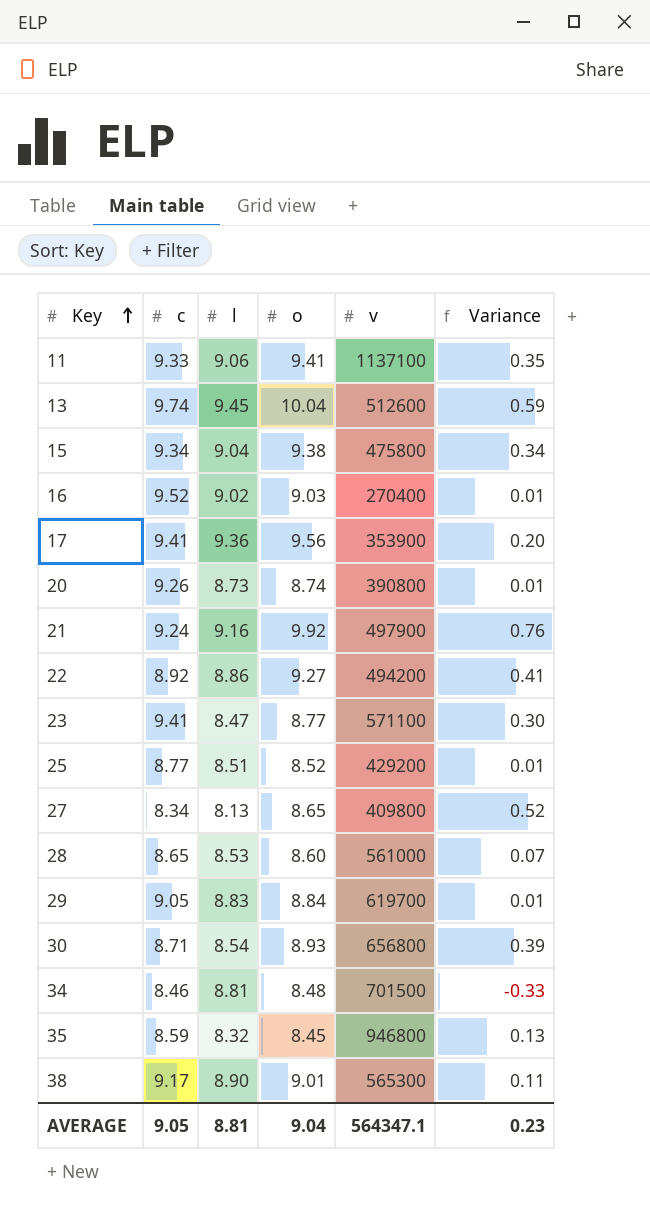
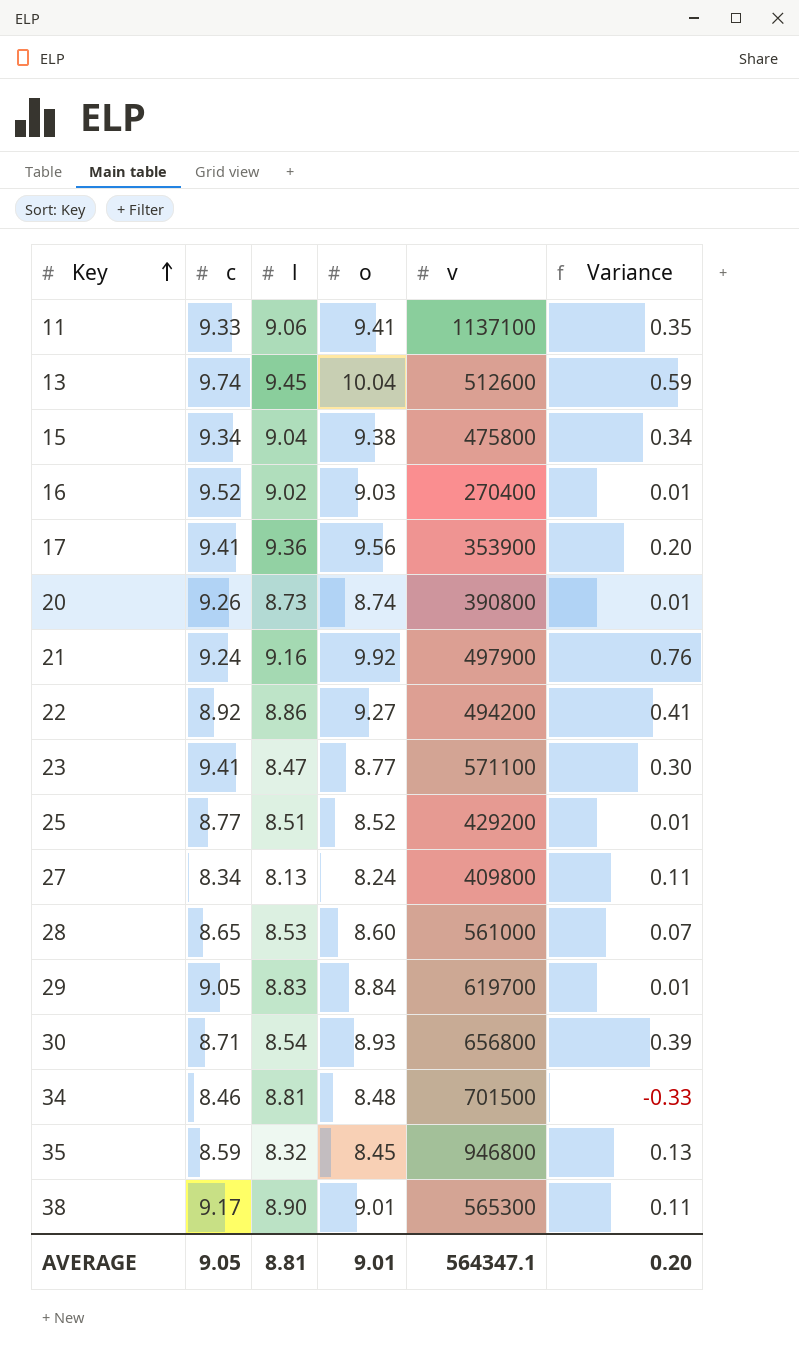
27 | o: 8.65 -> 8.24
27 | Variance: 0.52 -> 0.11
AVERAGE | o: 9.04 -> 9.01
AVERAGE | Variance: 0.23 -> 0.20

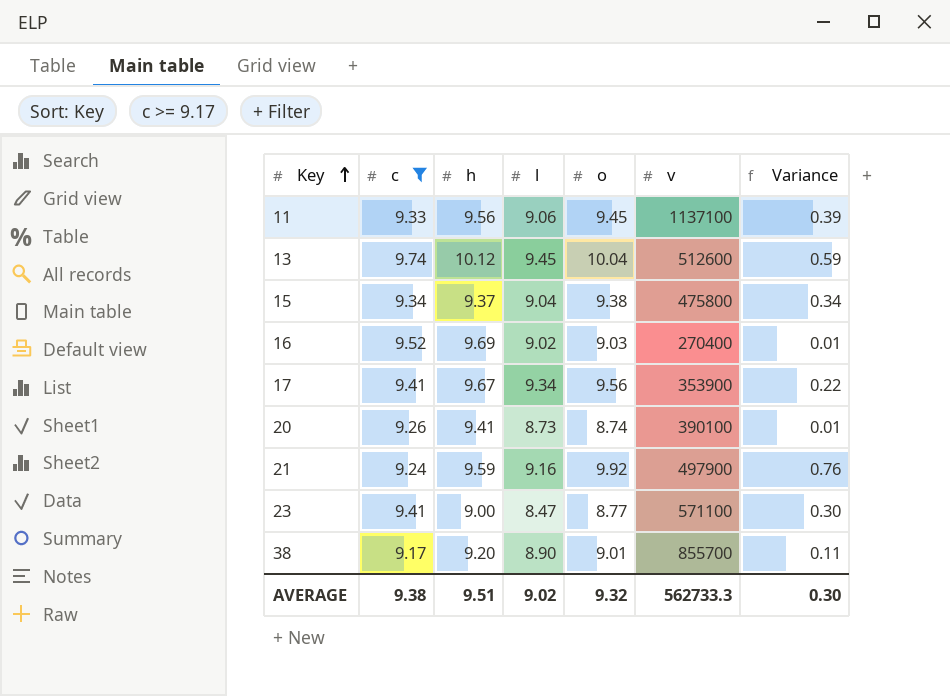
filter: none -> c >= 9.17
column h | position: none -> 3
11 | o: 9.41 -> 9.45
11 | Variance: 0.35 -> 0.39
17 | l: 9.36 -> 9.34
17 | Variance: 0.20 -> 0.22
20 | v: 390800 -> 390100
38 | v: 565300 -> 855700
AVERAGE | c: 9.05 -> 9.38
AVERAGE | l: 8.81 -> 9.02
AVERAGE | o: 9.01 -> 9.32
AVERAGE | v: 564347.1 -> 562733.3
AVERAGE | Variance: 0.20 -> 0.30

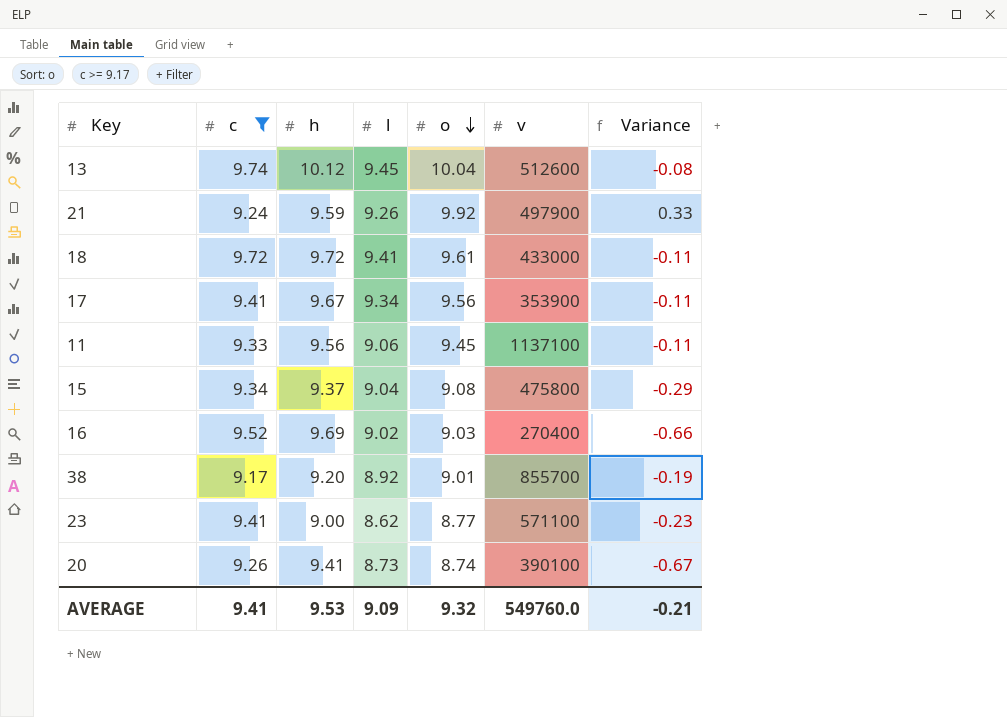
row order: Key ascending -> o descending
column Variance | formula: [o] - [l] -> [o] - [h]
21 | l: 9.16 -> 9.26
row 18: none -> 9.72 | 9.72 | 9.41 | 9.61 | 433000 | -0.11
15 | o: 9.38 -> 9.08
38 | l: 8.90 -> 8.92
23 | l: 8.47 -> 8.62
AVERAGE | c: 9.38 -> 9.41
AVERAGE | h: 9.51 -> 9.53
AVERAGE | l: 9.02 -> 9.09
AVERAGE | v: 562733.3 -> 549760.0
AVERAGE | Variance: 0.30 -> -0.21

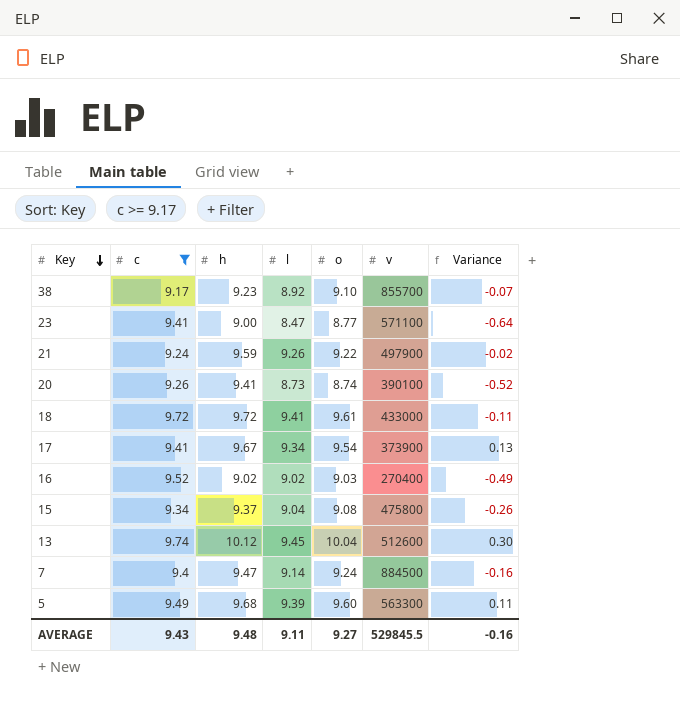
row order: o descending -> Key descending
column Variance | formula: [o] - [h] -> [o] - [c]
row 11: 9.33 | 9.56 | 9.06 | 9.45 | 1137100 | -0.11 -> none
38 | h: 9.20 -> 9.23
38 | o: 9.01 -> 9.10
23 | l: 8.62 -> 8.47
21 | o: 9.92 -> 9.22
17 | o: 9.56 -> 9.54
17 | v: 353900 -> 373900
16 | h: 9.69 -> 9.02
row 7: none -> 9.4 | 9.47 | 9.14 | 9.24 | 884500 | -0.16
row 5: none -> 9.49 | 9.68 | 9.39 | 9.60 | 563300 | 0.11
AVERAGE | c: 9.41 -> 9.43
AVERAGE | h: 9.53 -> 9.48
AVERAGE | l: 9.09 -> 9.11
AVERAGE | o: 9.32 -> 9.27
AVERAGE | v: 549760.0 -> 529845.5
AVERAGE | Variance: -0.21 -> -0.16

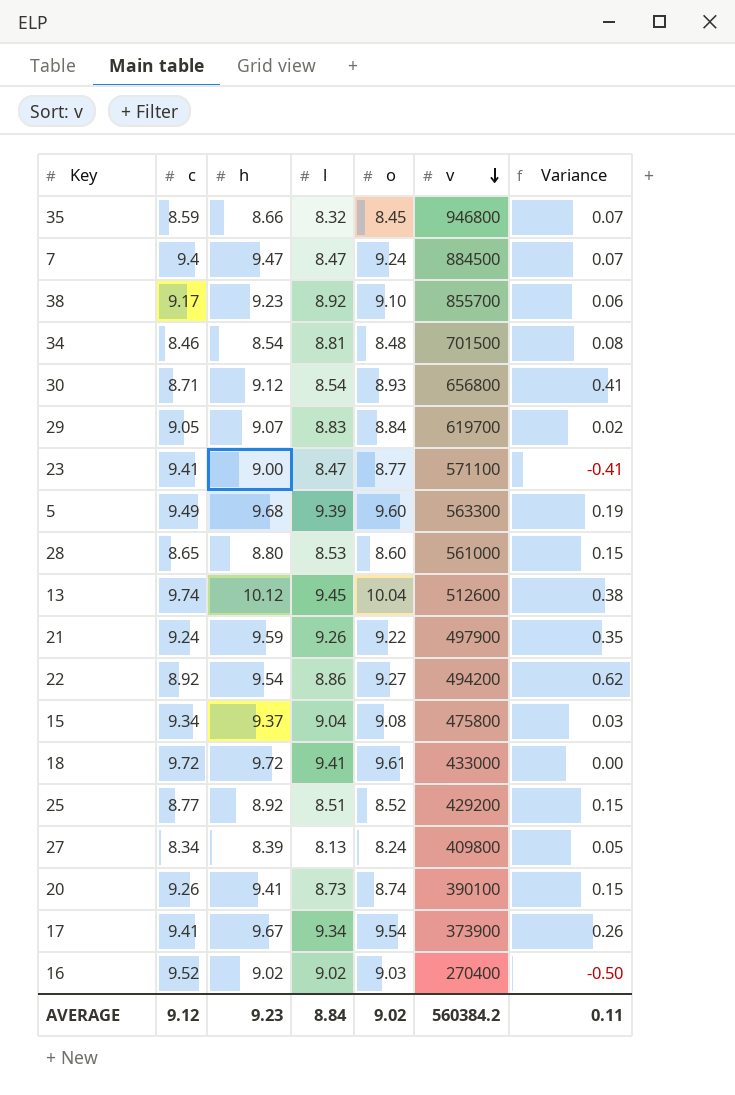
filter: c >= 9.17 -> none
row order: Key descending -> v descending
column Variance | formula: [o] - [c] -> [h] - [c]
7 | l: 9.14 -> 8.47
AVERAGE | c: 9.43 -> 9.12
AVERAGE | h: 9.48 -> 9.23
AVERAGE | l: 9.11 -> 8.84
AVERAGE | o: 9.27 -> 9.02
AVERAGE | v: 529845.5 -> 560384.2
AVERAGE | Variance: -0.16 -> 0.11

